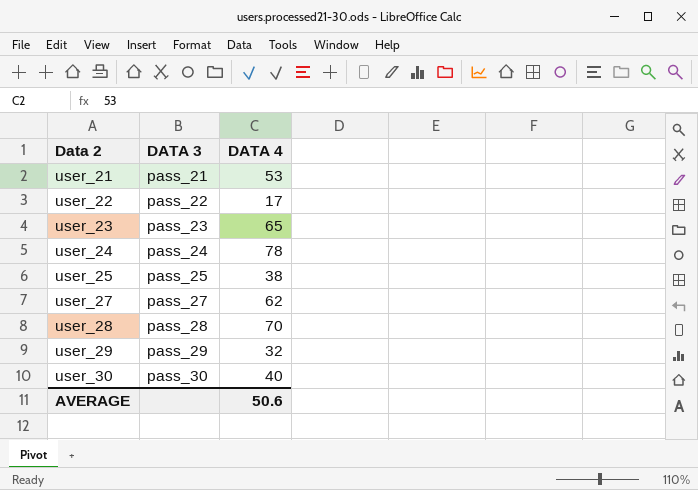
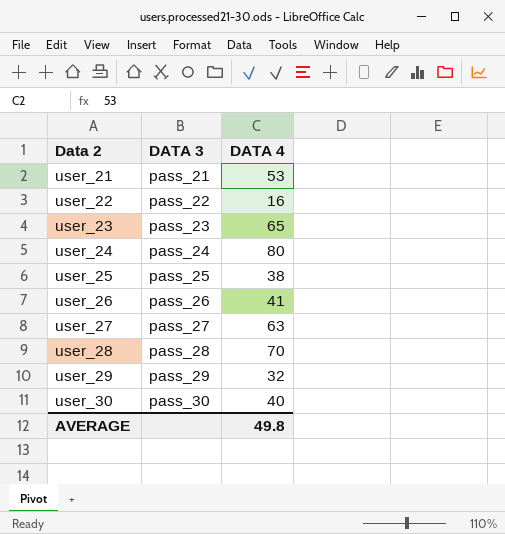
user_22 | DATA 4: 17 -> 16
user_24 | DATA 4: 78 -> 80
row user_26: none -> pass_26 | 41
user_27 | DATA 4: 62 -> 63
AVERAGE | DATA 4: 50.6 -> 49.8

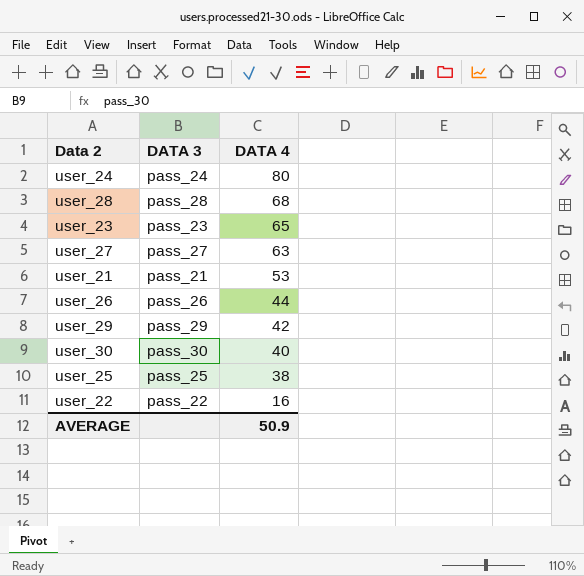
row order: Data 2 ascending -> DATA 4 descending
user_28 | DATA 4: 70 -> 68
user_26 | DATA 4: 41 -> 44
user_29 | DATA 4: 32 -> 42
AVERAGE | DATA 4: 49.8 -> 50.9

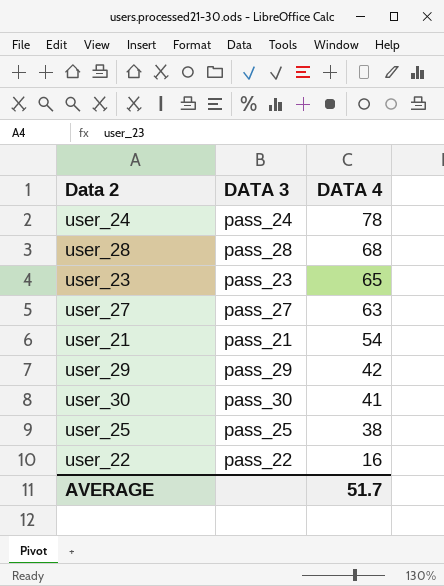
row user_26: pass_26 | 44 -> none
user_24 | DATA 4: 80 -> 78
user_21 | DATA 4: 53 -> 54
user_30 | DATA 4: 40 -> 41
AVERAGE | DATA 4: 50.9 -> 51.7

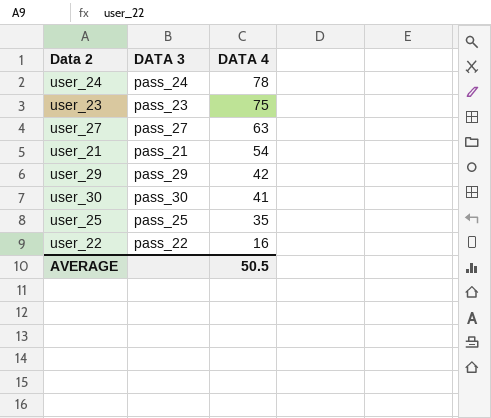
row user_28: pass_28 | 68 -> none
user_23 | DATA 4: 65 -> 75
user_25 | DATA 4: 38 -> 35
AVERAGE | DATA 4: 51.7 -> 50.5

